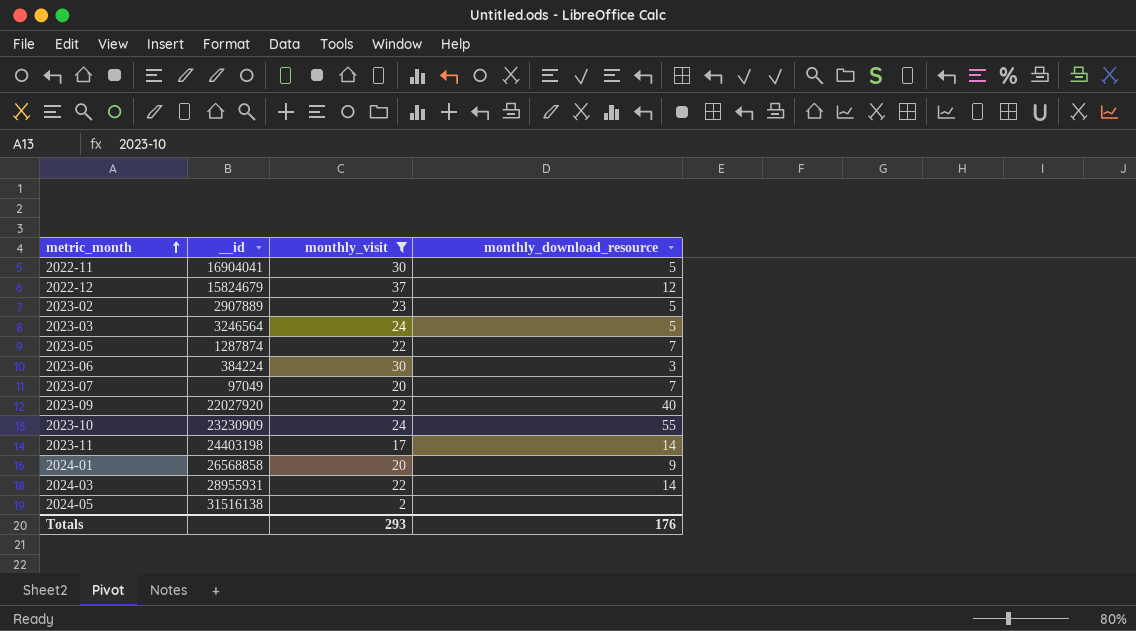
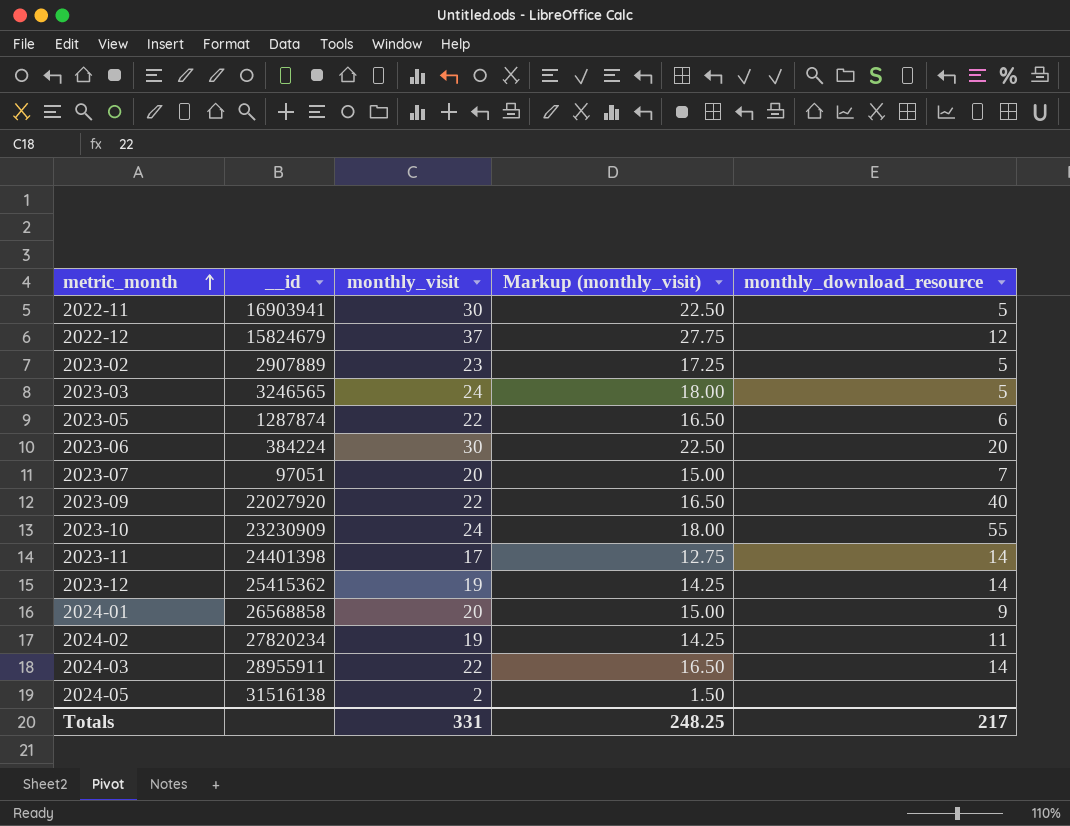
filter: monthly_visit != 19 -> none
column Markup (monthly_visit) | formula: none -> [monthly_visit] * 0.75
2022-11 | __id: 16904041 -> 16903941
2023-03 | __id: 3246564 -> 3246565
2023-05 | monthly_download_resource: 7 -> 6
2023-06 | monthly_download_resource: 3 -> 20
2023-07 | __id: 97049 -> 97051
2023-11 | __id: 24403198 -> 24401398
2024-03 | __id: 28955931 -> 28955911
Totals | monthly_visit: 293 -> 331
Totals | monthly_download_resource: 176 -> 217

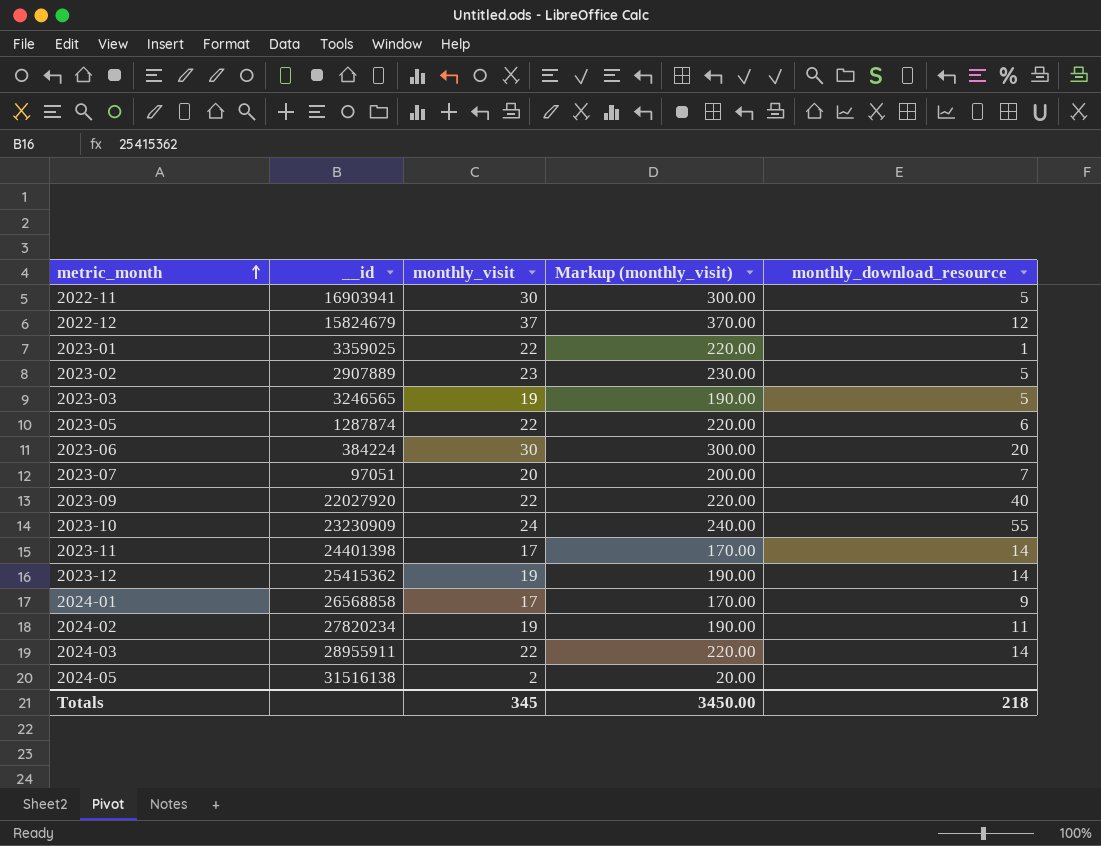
column Markup (monthly_visit) | formula: [monthly_visit] * 0.75 -> [monthly_visit] * 10
row 2023-01: none -> 3359025 | 22 | 220.00 | 1
2023-03 | monthly_visit: 24 -> 19
2024-01 | monthly_visit: 20 -> 17
Totals | monthly_visit: 331 -> 345
Totals | Markup (monthly_visit): 248.25 -> 3450.00
Totals | monthly_download_resource: 217 -> 218

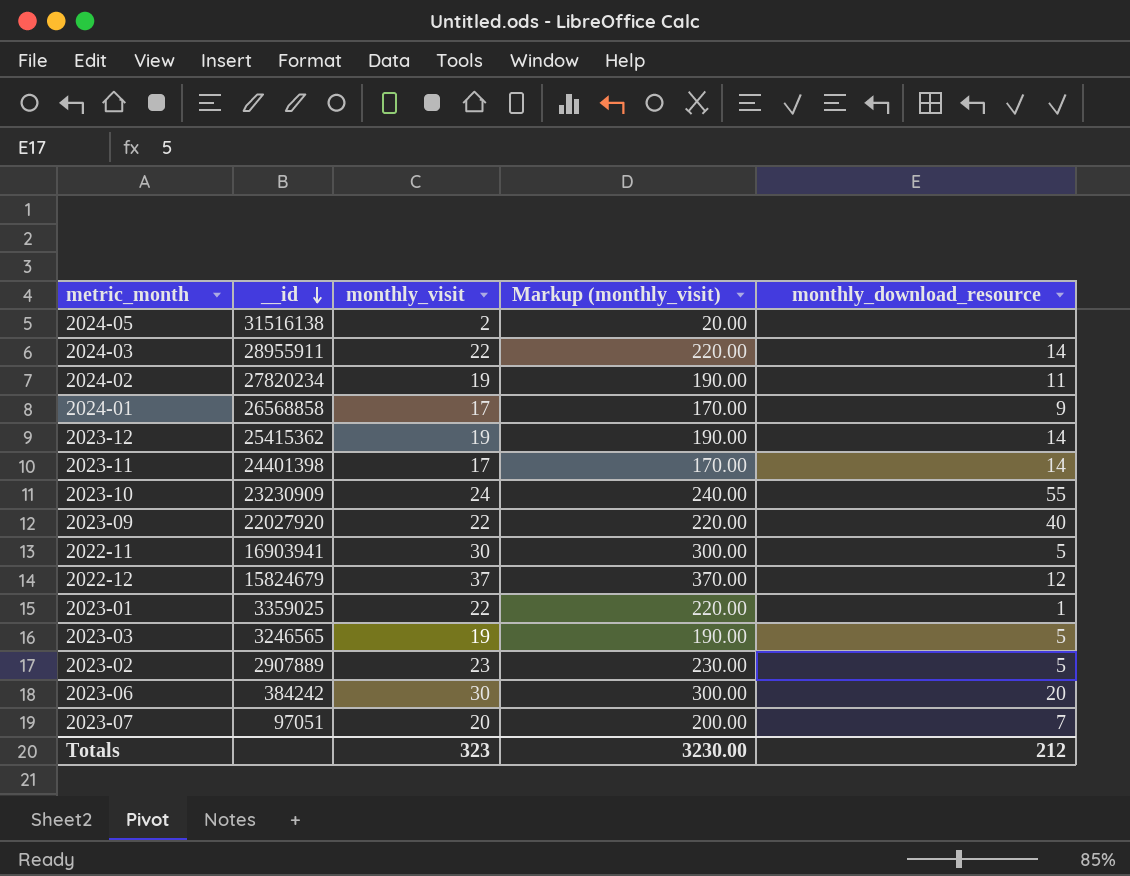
row order: metric_month ascending -> __id descending
row 2023-05: 1287874 | 22 | 220.00 | 6 -> none
2023-06 | __id: 384224 -> 384242
Totals | monthly_visit: 345 -> 323
Totals | Markup (monthly_visit): 3450.00 -> 3230.00
Totals | monthly_download_resource: 218 -> 212

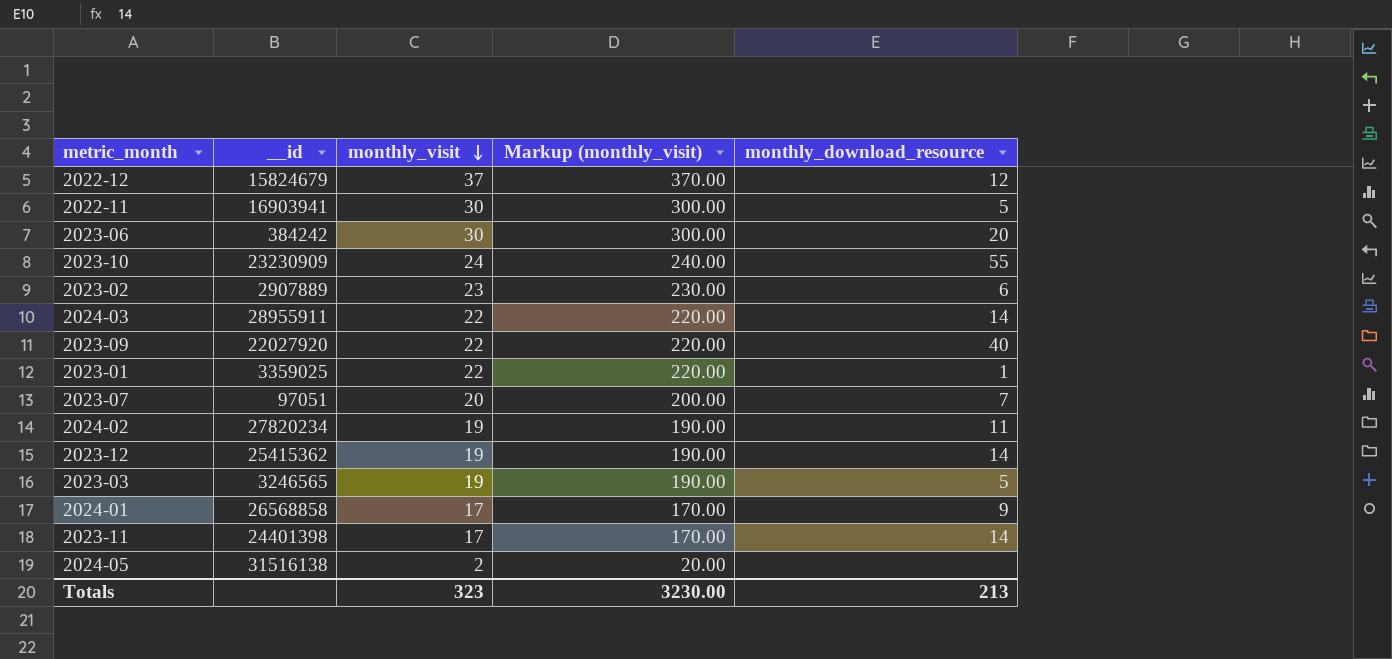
row order: __id descending -> monthly_visit descending
2023-02 | monthly_download_resource: 5 -> 6
Totals | monthly_download_resource: 212 -> 213

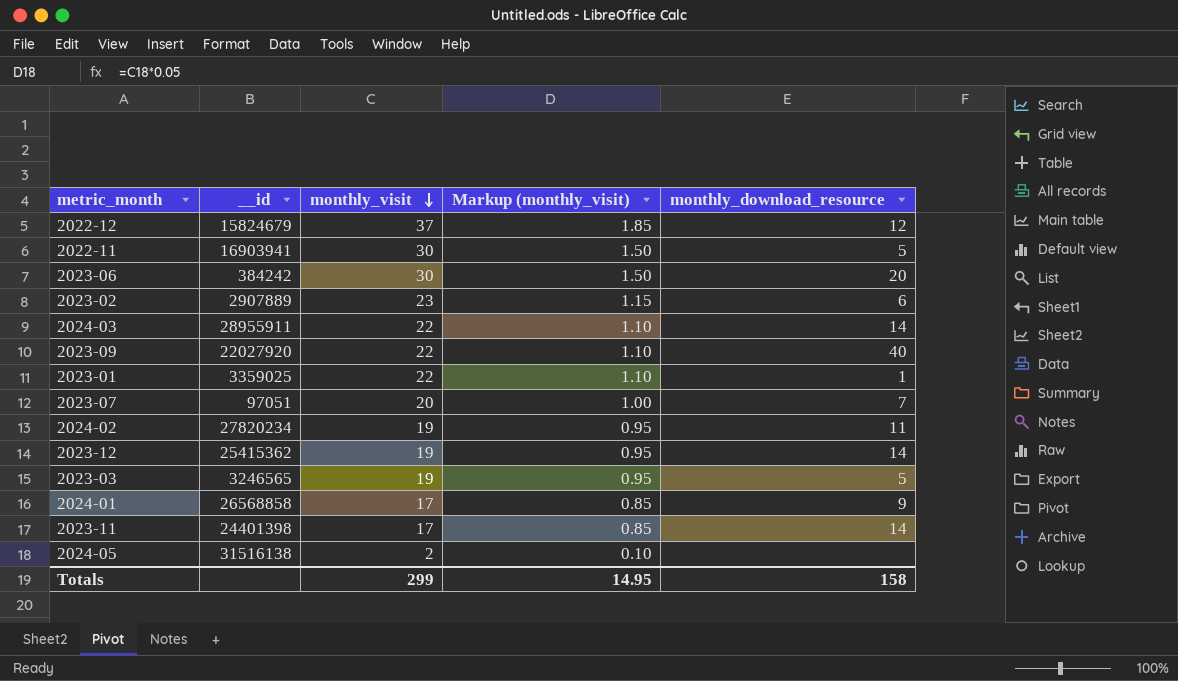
column Markup (monthly_visit) | formula: [monthly_visit] * 10 -> [monthly_visit] * 0.05
row 2023-10: 23230909 | 24 | 240.00 | 55 -> none
Totals | monthly_visit: 323 -> 299
Totals | Markup (monthly_visit): 3230.00 -> 14.95
Totals | monthly_download_resource: 213 -> 158

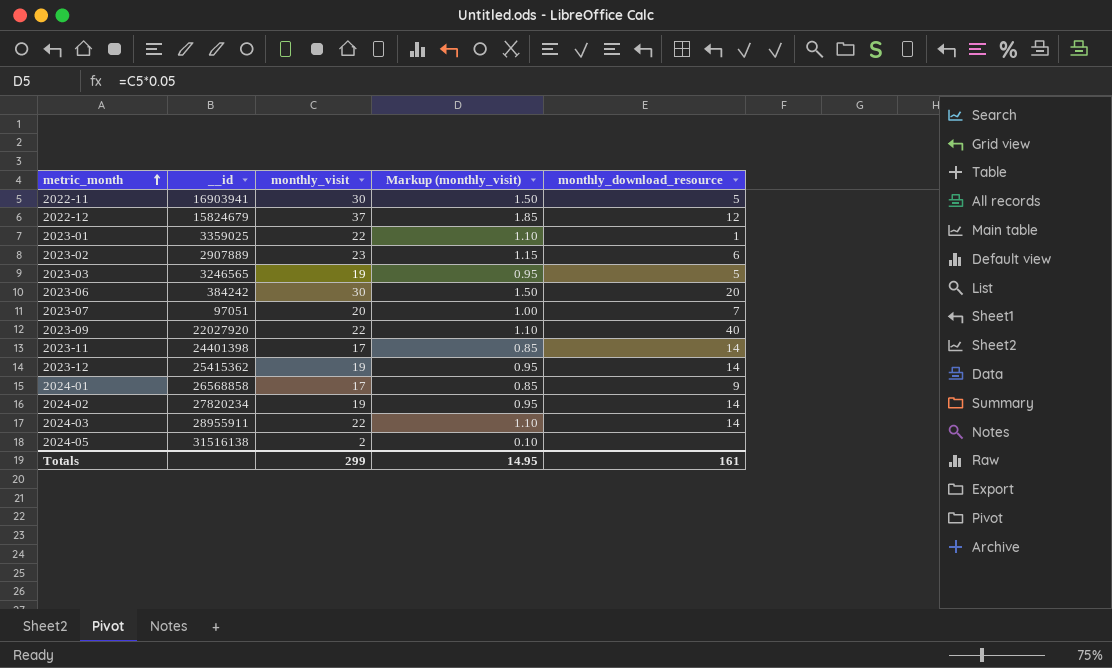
row order: monthly_visit descending -> metric_month ascending
2024-02 | monthly_download_resource: 11 -> 14
Totals | monthly_download_resource: 158 -> 161

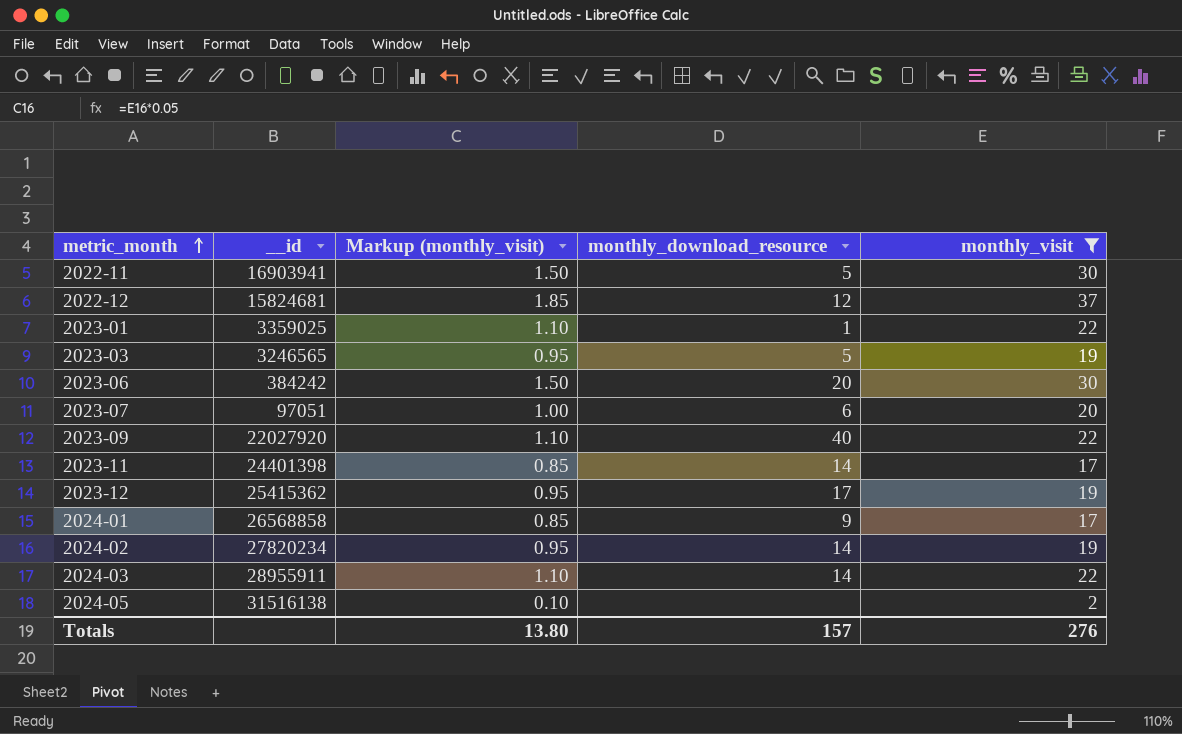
filter: none -> monthly_visit != 23
column monthly_visit | position: 3 -> 5
2022-12 | __id: 15824679 -> 15824681
2023-07 | monthly_download_resource: 7 -> 6
2023-12 | monthly_download_resource: 14 -> 17
Totals | Markup (monthly_visit): 14.95 -> 13.80
Totals | monthly_download_resource: 161 -> 157
Totals | monthly_visit: 299 -> 276

